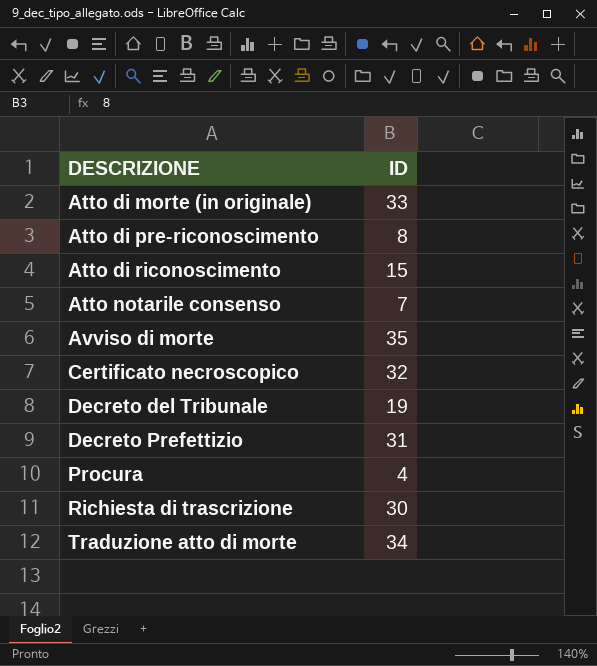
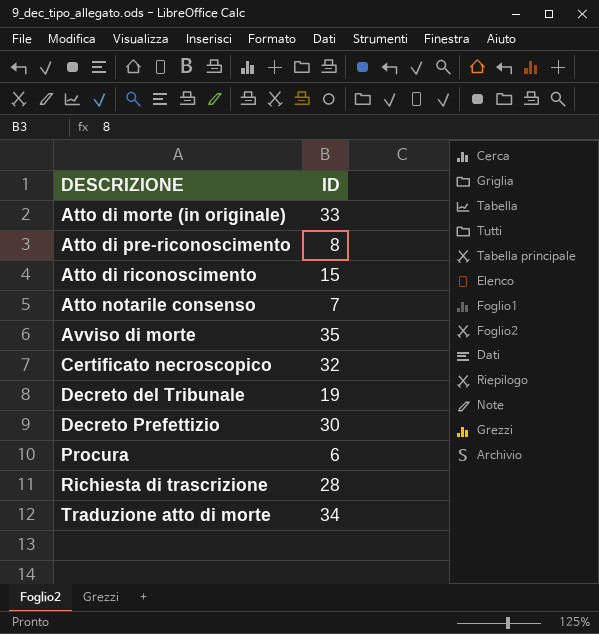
Decreto Prefettizio | ID: 31 -> 30
Procura | ID: 4 -> 6
Richiesta di trascrizione | ID: 30 -> 28

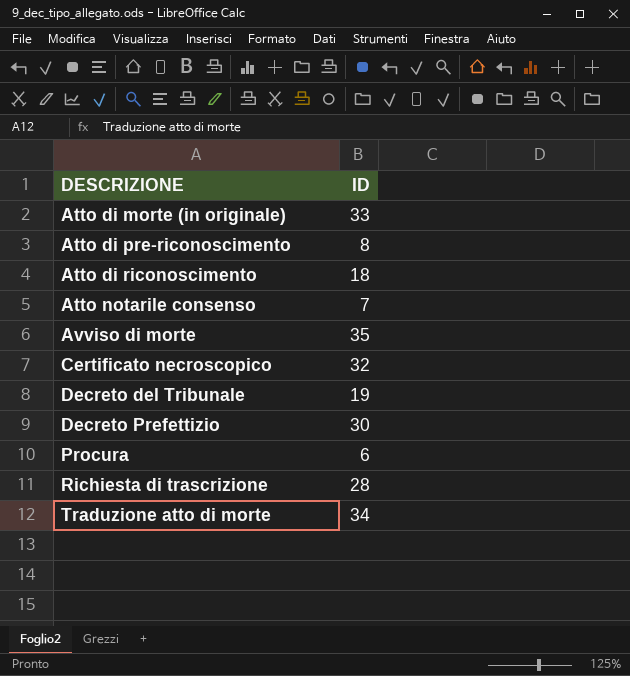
Atto di riconoscimento | ID: 15 -> 18

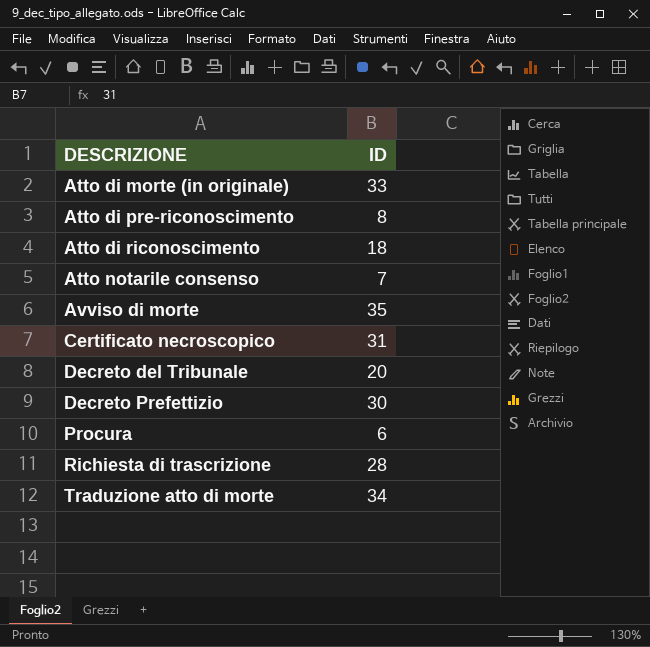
Certificato necroscopico | ID: 32 -> 31
Decreto del Tribunale | ID: 19 -> 20

